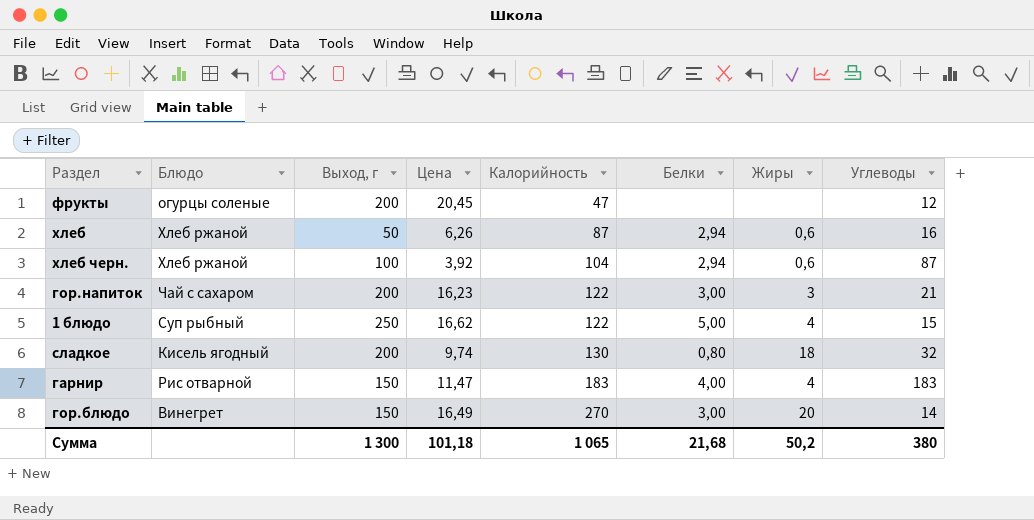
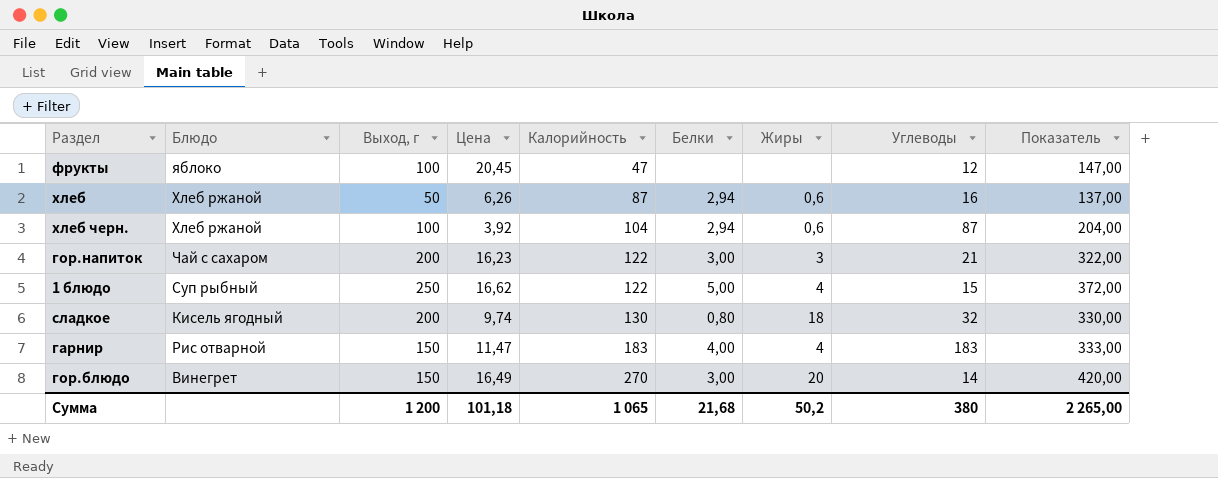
column Показатель | formula: none -> [Выход, г] + [Калорийность]
фрукты | Блюдо: огурцы соленые -> яблоко
фрукты | Выход, г: 200 -> 100
Сумма | Выход, г: 1 300 -> 1 200

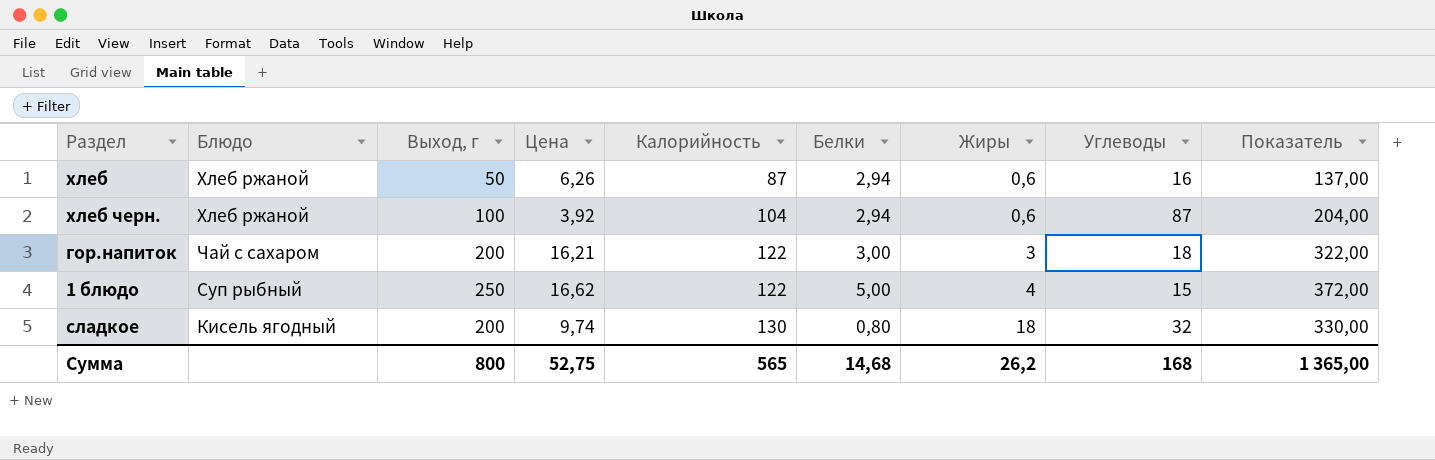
row фрукты: яблоко | 100 | 20,45 | 47 | none | none | 12 | 147,00 -> none
row гарнир: Рис отварной | 150 | 11,47 | 183 | 4,00 | 4 | 183 | 333,00 -> none
row гор.блюдо: Винегрет | 150 | 16,49 | 270 | 3,00 | 20 | 14 | 420,00 -> none
гор.напиток | Цена: 16,23 -> 16,21
гор.напиток | Углеводы: 21 -> 18
Сумма | Выход, г: 1 200 -> 800
Сумма | Цена: 101,18 -> 52,75
Сумма | Калорийность: 1 065 -> 565
Сумма | Белки: 21,68 -> 14,68
Сумма | Жиры: 50,2 -> 26,2
Сумма | Углеводы: 380 -> 168
Сумма | Показатель: 2 265,00 -> 1 365,00

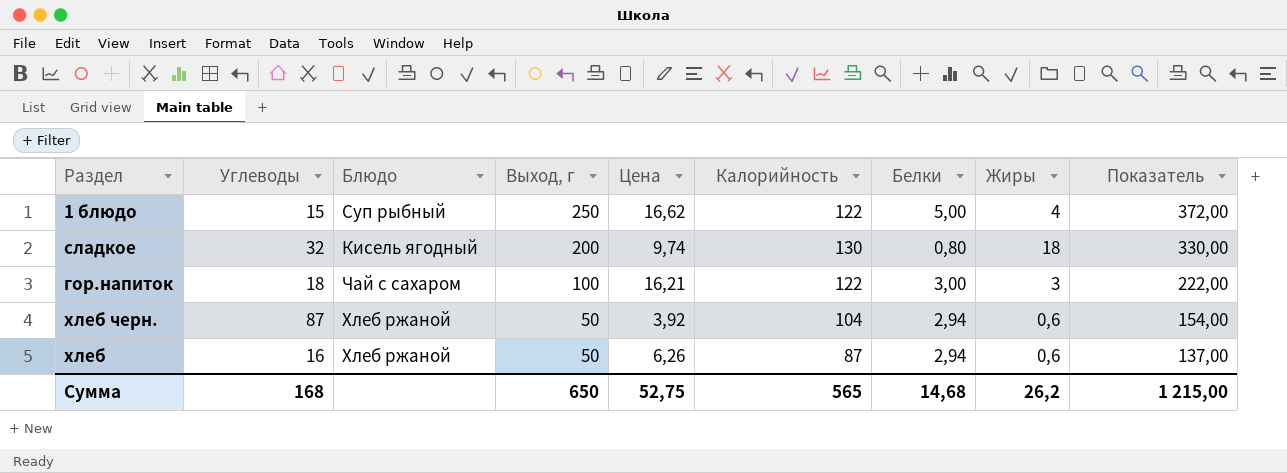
row order: Калорийность ascending -> Выход, г descending
column Углеводы | position: 8 -> 2
гор.напиток | Выход, г: 200 -> 100
гор.напиток | Показатель: 322,00 -> 222,00
хлеб черн. | Выход, г: 100 -> 50
хлеб черн. | Показатель: 204,00 -> 154,00
Сумма | Выход, г: 800 -> 650
Сумма | Показатель: 1 365,00 -> 1 215,00

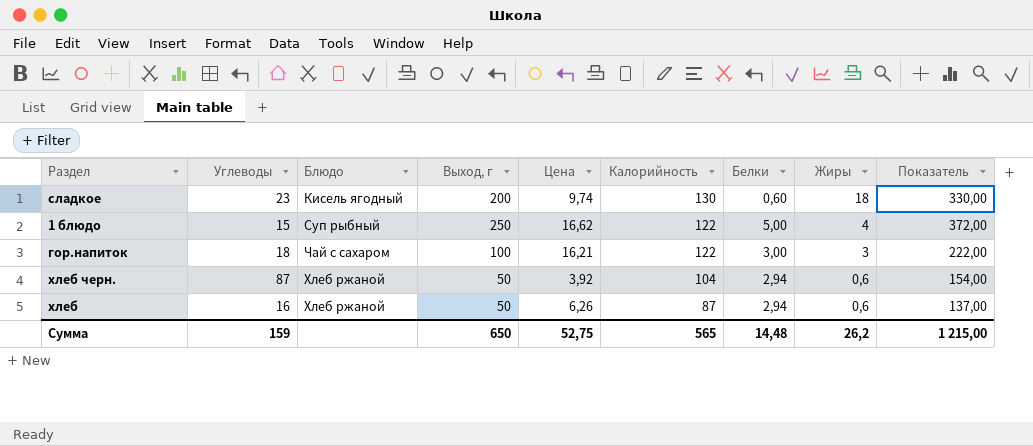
row order: Выход, г descending -> Калорийность descending
сладкое | Углеводы: 32 -> 23
сладкое | Белки: 0,80 -> 0,60
Сумма | Углеводы: 168 -> 159
Сумма | Белки: 14,68 -> 14,48

